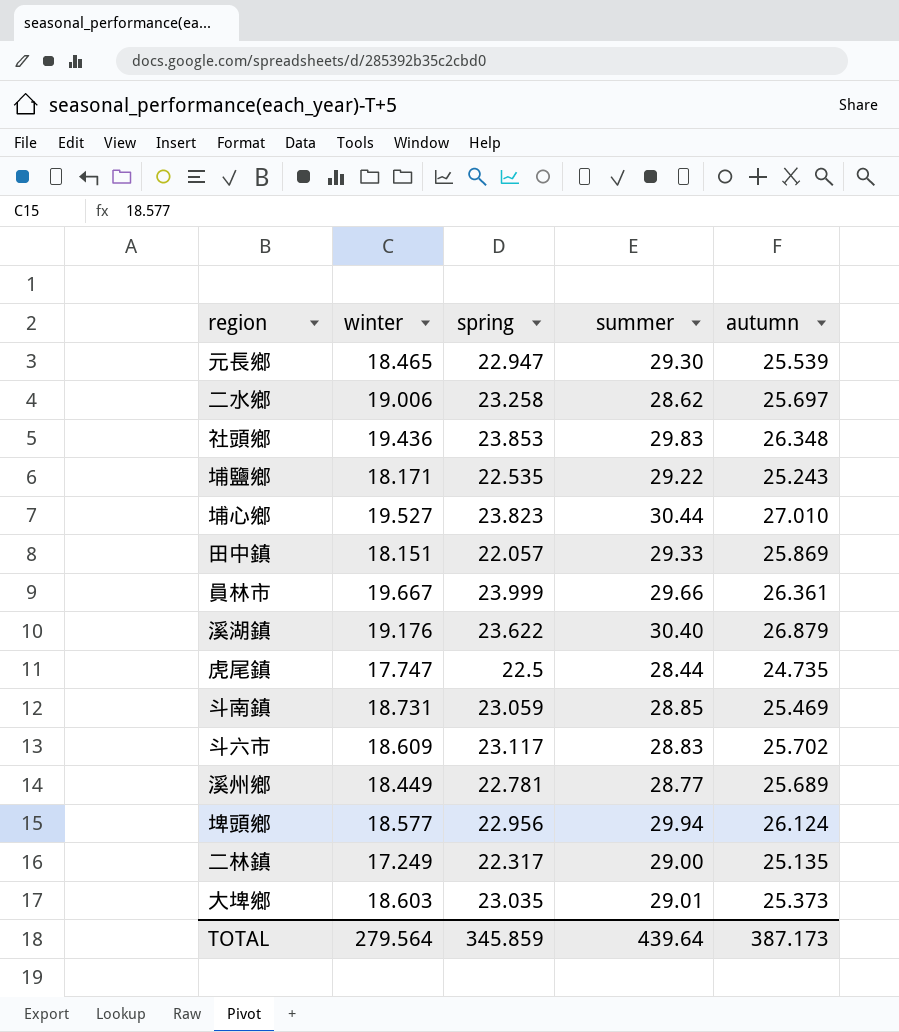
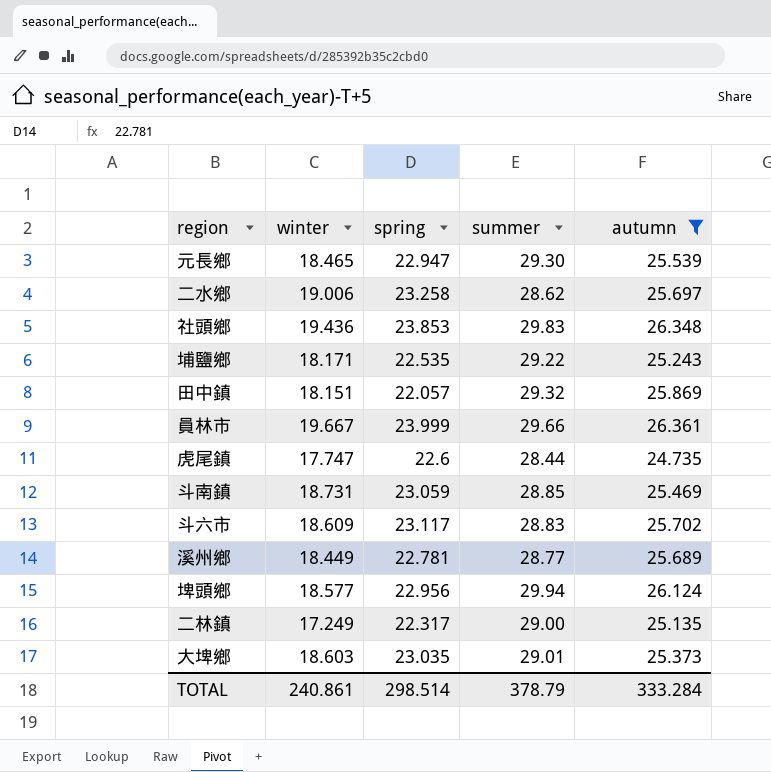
filter: none -> autumn <= 26.361
田中鎮 | summer: 29.33 -> 29.32
虎尾鎮 | spring: 22.5 -> 22.6
TOTAL | winter: 279.564 -> 240.861
TOTAL | spring: 345.859 -> 298.514
TOTAL | summer: 439.64 -> 378.79
TOTAL | autumn: 387.173 -> 333.284

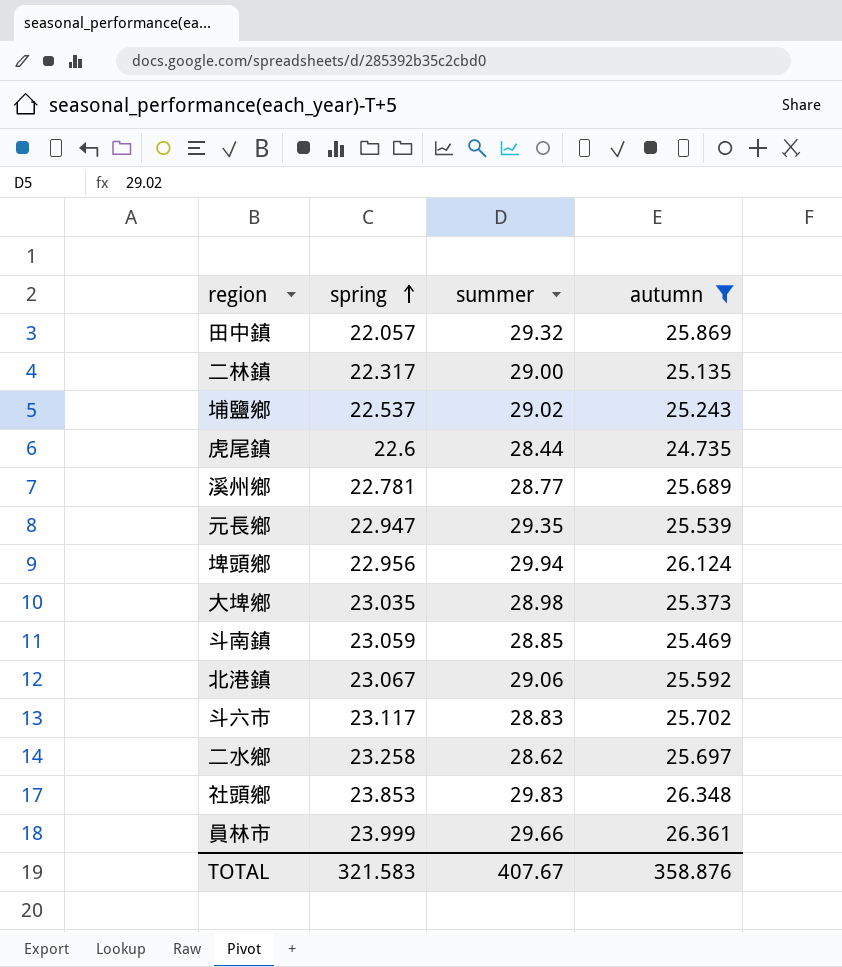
row order: none -> spring ascending
column winter | position: 2 -> none
埔鹽鄉 | spring: 22.535 -> 22.537
埔鹽鄉 | summer: 29.22 -> 29.02
元長鄉 | summer: 29.30 -> 29.35
大埤鄉 | summer: 29.01 -> 28.98
row 北港鎮: none -> 23.067 | 29.06 | 25.592
TOTAL | spring: 298.514 -> 321.583
TOTAL | summer: 378.79 -> 407.67
TOTAL | autumn: 333.284 -> 358.876

